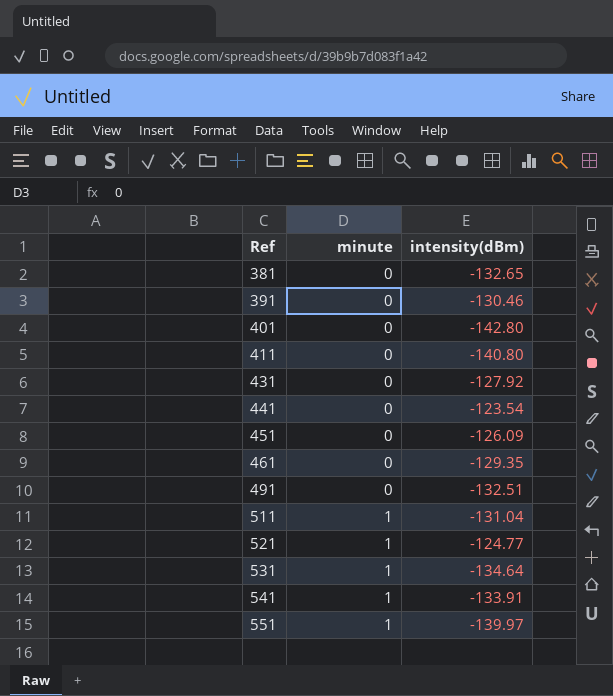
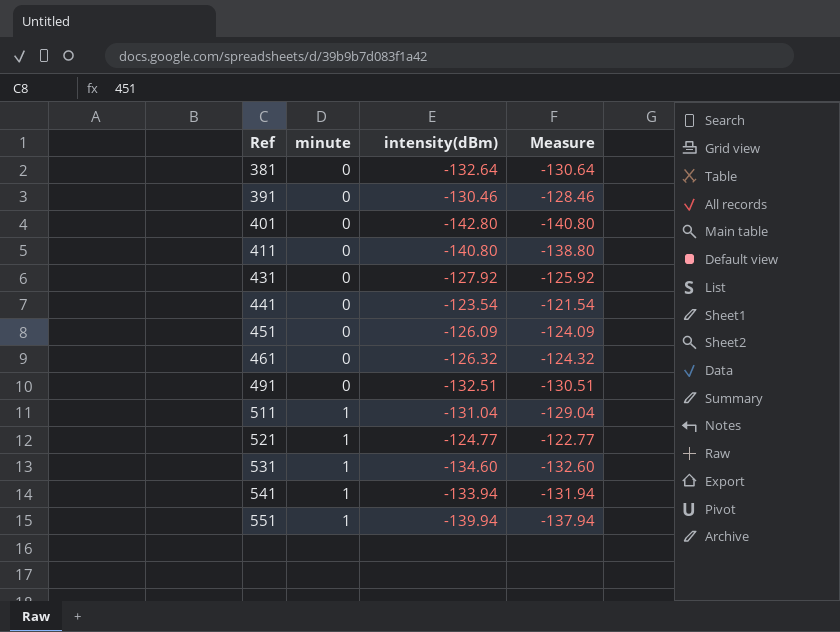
column Measure | formula: none -> [intensity(dBm)] + 2
381 | intensity(dBm): -132.65 -> -132.64
461 | intensity(dBm): -129.35 -> -126.32
531 | intensity(dBm): -134.64 -> -134.60
541 | intensity(dBm): -133.91 -> -133.94
551 | intensity(dBm): -139.97 -> -139.94

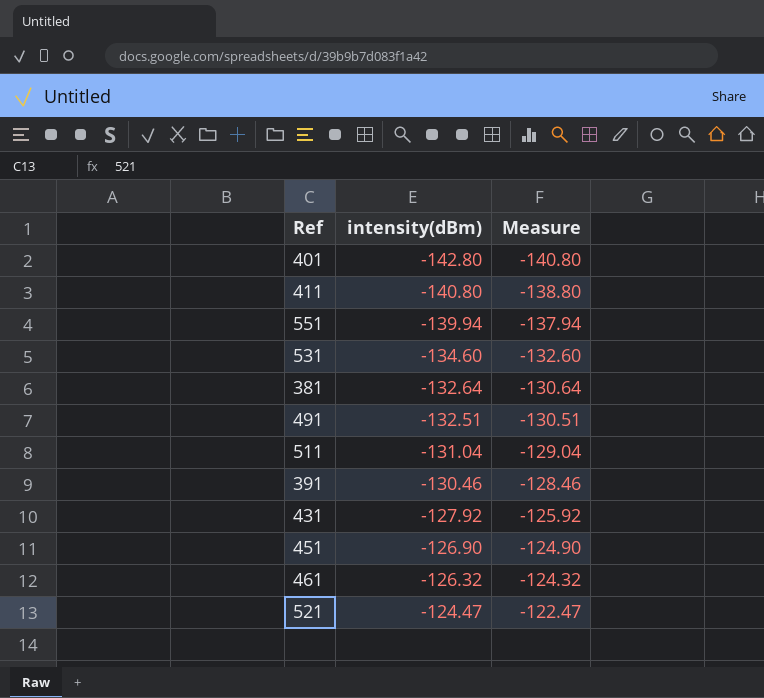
row order: Ref ascending -> intensity(dBm) ascending
column minute | position: 2 -> none
row 441: 0 | -123.54 | -121.54 -> none
row 541: 1 | -133.94 | -131.94 -> none
451 | intensity(dBm): -126.09 -> -126.90
451 | Measure: -124.09 -> -124.90
521 | intensity(dBm): -124.77 -> -124.47
521 | Measure: -122.77 -> -122.47

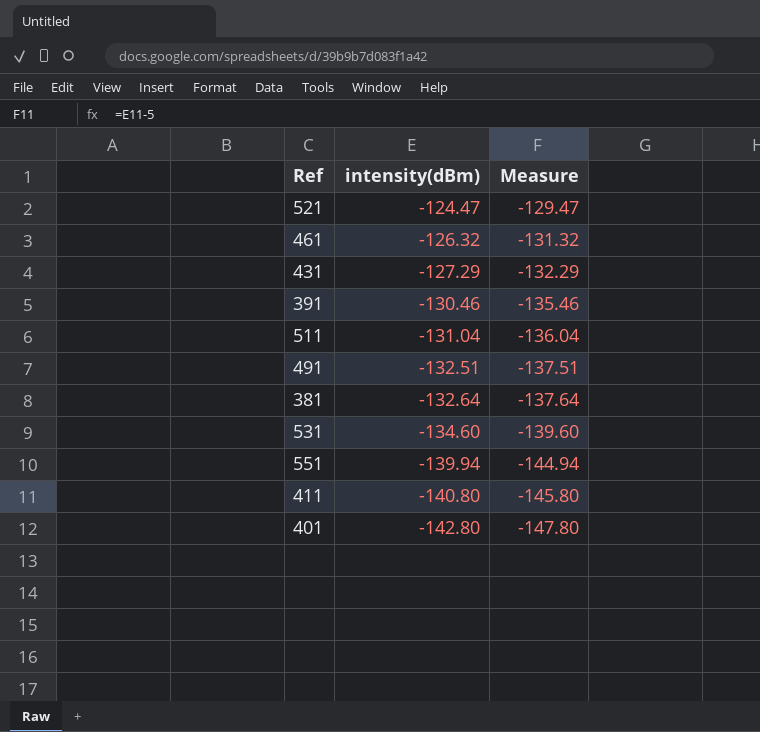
row order: intensity(dBm) ascending -> intensity(dBm) descending
column Measure | formula: [intensity(dBm)] + 2 -> [intensity(dBm)] - 5
row 451: -126.90 | -124.90 -> none
431 | intensity(dBm): -127.92 -> -127.29

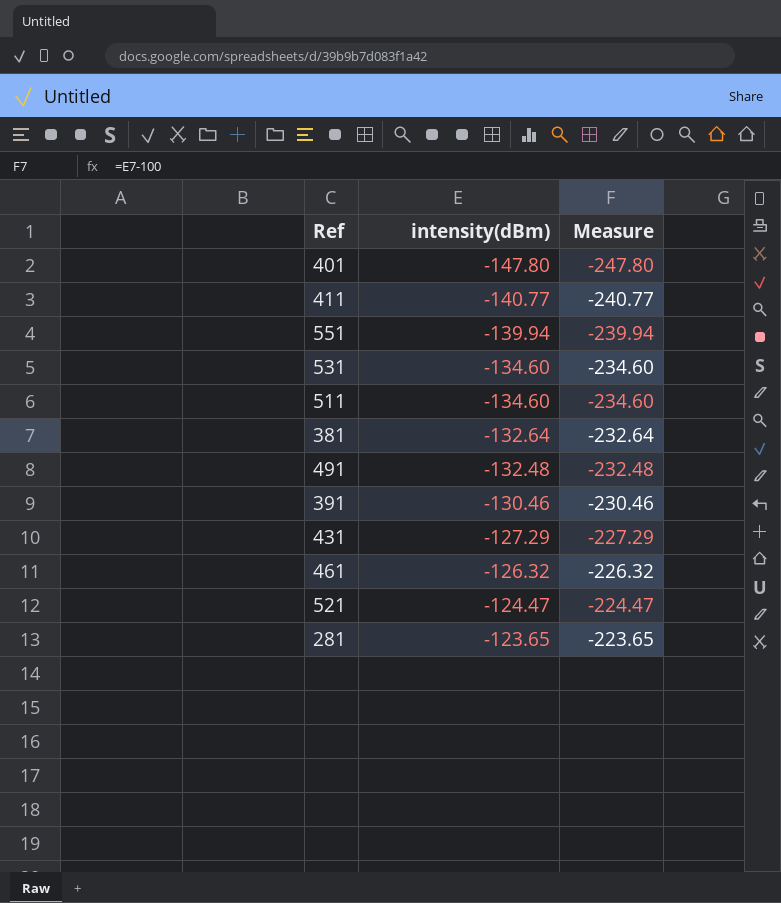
row order: intensity(dBm) descending -> intensity(dBm) ascending
column Measure | formula: [intensity(dBm)] - 5 -> [intensity(dBm)] - 100
401 | intensity(dBm): -142.80 -> -147.80
411 | intensity(dBm): -140.80 -> -140.77
511 | intensity(dBm): -131.04 -> -134.60
491 | intensity(dBm): -132.51 -> -132.48
row 281: none -> -123.65 | -223.65

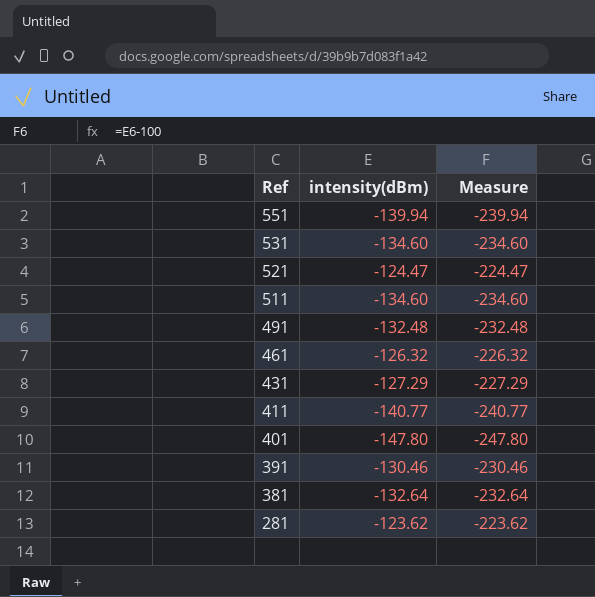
row order: intensity(dBm) ascending -> Ref descending
281 | intensity(dBm): -123.65 -> -123.62
281 | Measure: -223.65 -> -223.62

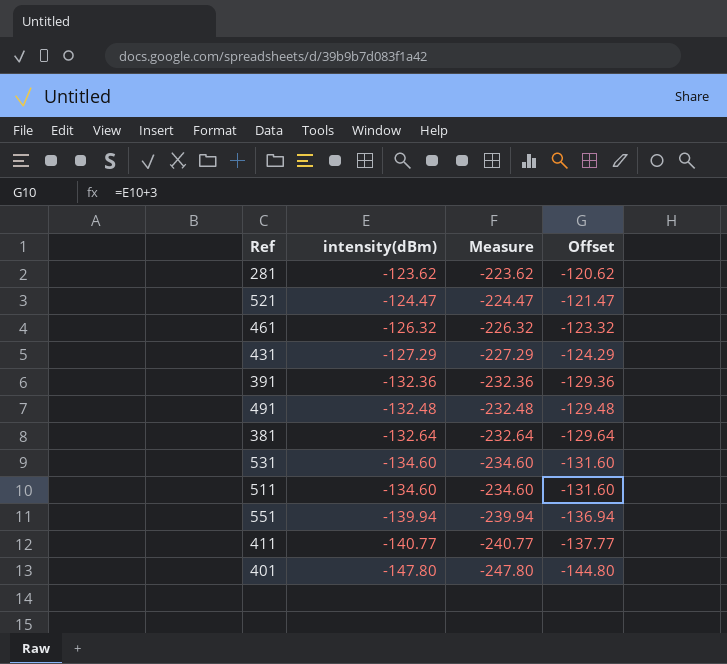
row order: Ref descending -> intensity(dBm) descending
column Offset | formula: none -> [intensity(dBm)] + 3
391 | intensity(dBm): -130.46 -> -132.36
391 | Measure: -230.46 -> -232.36

